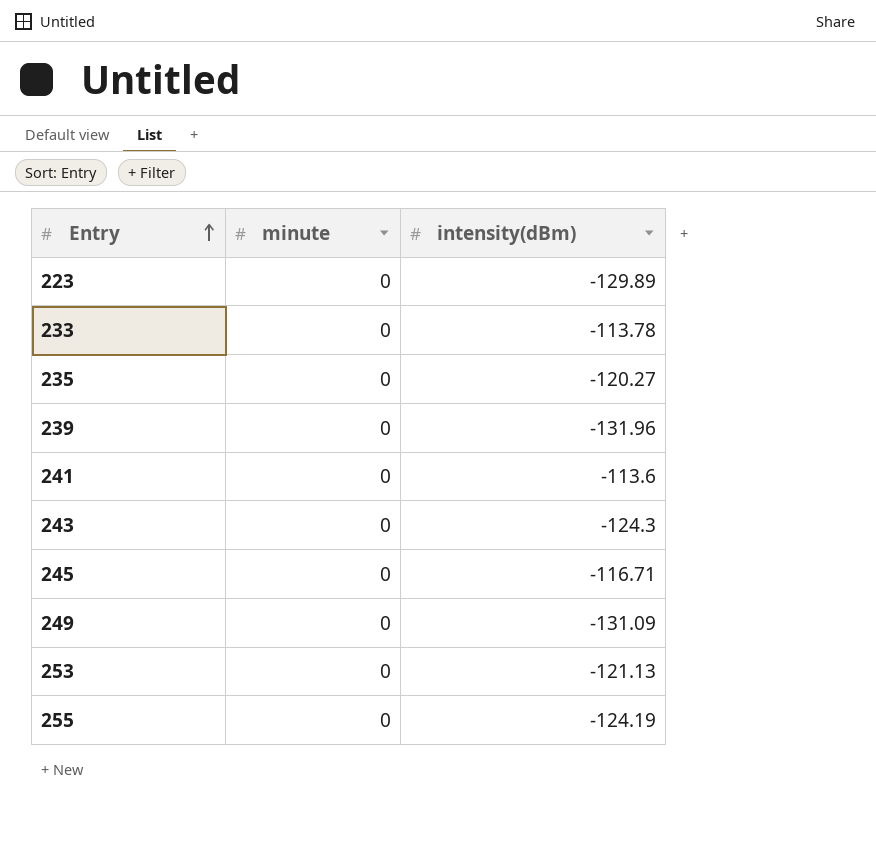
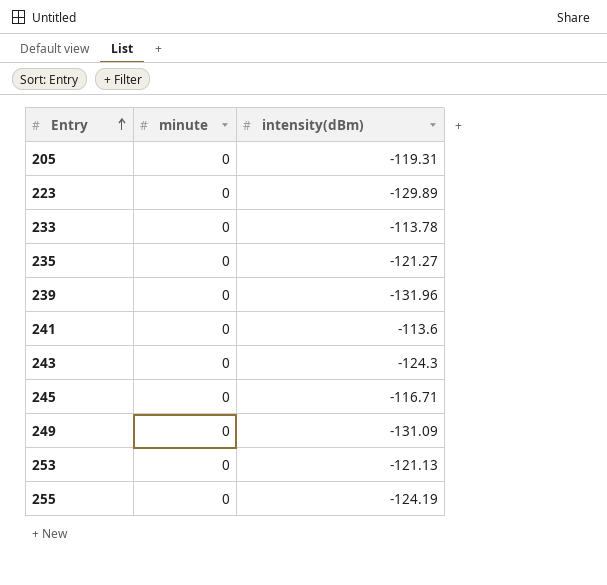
row 205: none -> 0 | -119.31
235 | intensity(dBm): -120.27 -> -121.27

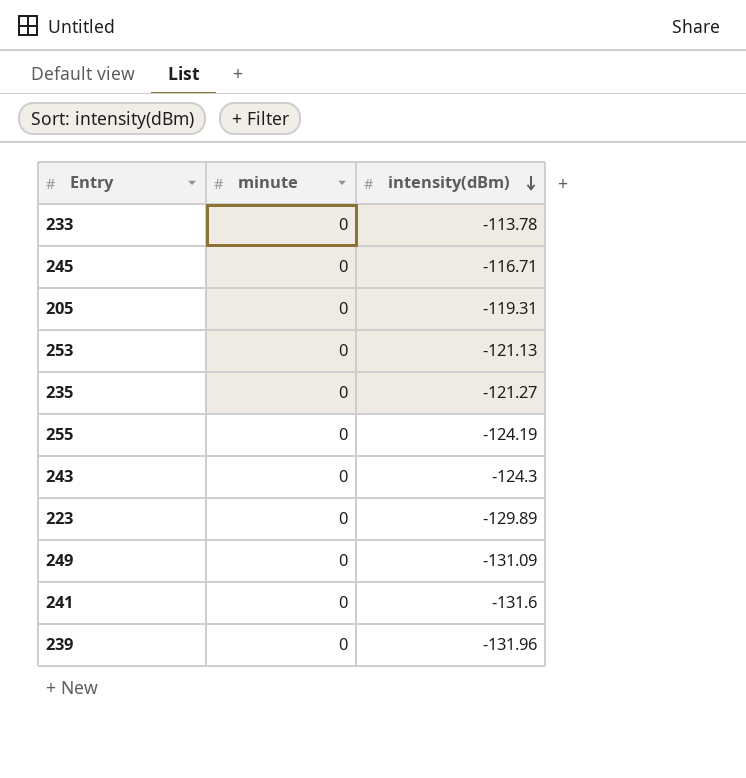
row order: Entry ascending -> intensity(dBm) descending
241 | intensity(dBm): -113.6 -> -131.6

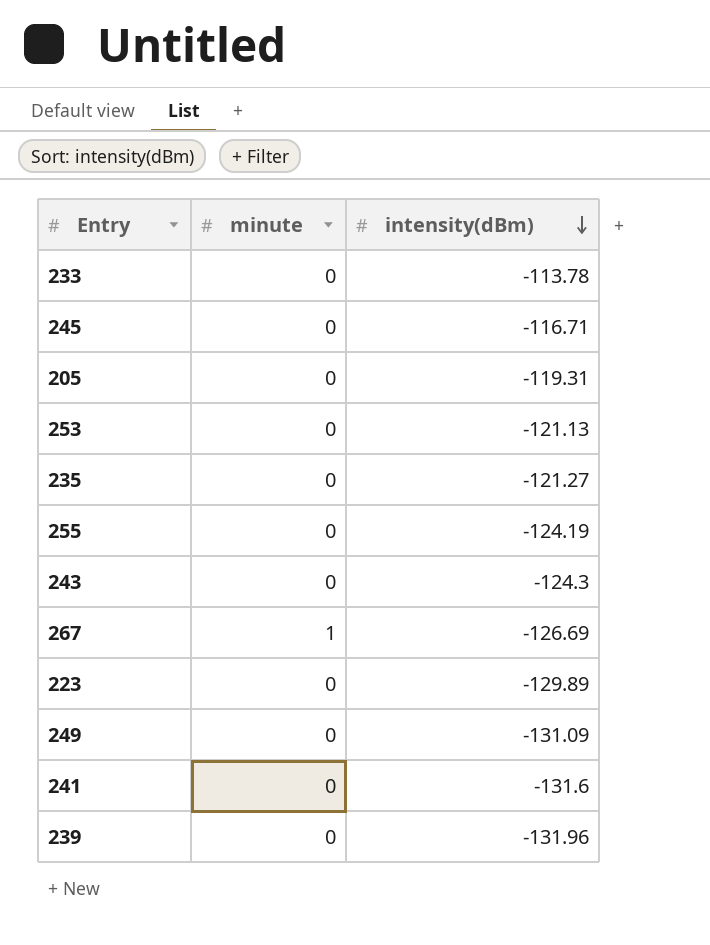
row 267: none -> 1 | -126.69

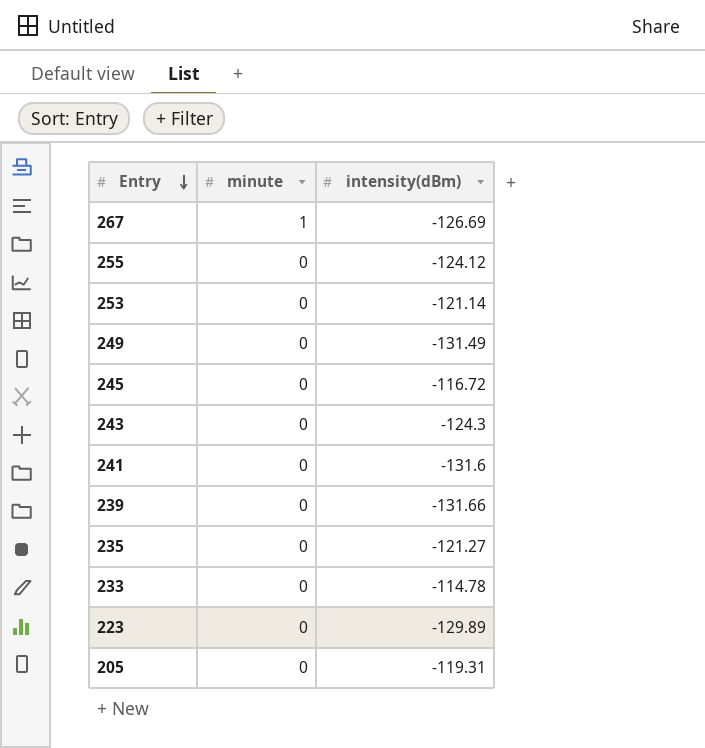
row order: intensity(dBm) descending -> Entry descending
255 | intensity(dBm): -124.19 -> -124.12
253 | intensity(dBm): -121.13 -> -121.14
249 | intensity(dBm): -131.09 -> -131.49
245 | intensity(dBm): -116.71 -> -116.72
239 | intensity(dBm): -131.96 -> -131.66
233 | intensity(dBm): -113.78 -> -114.78

